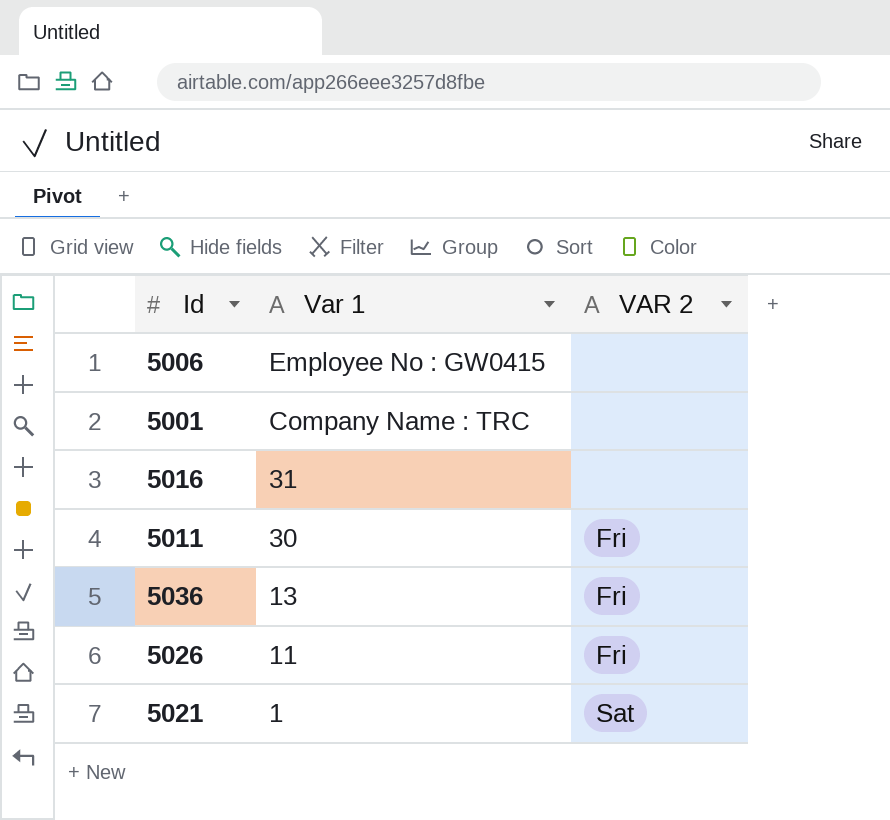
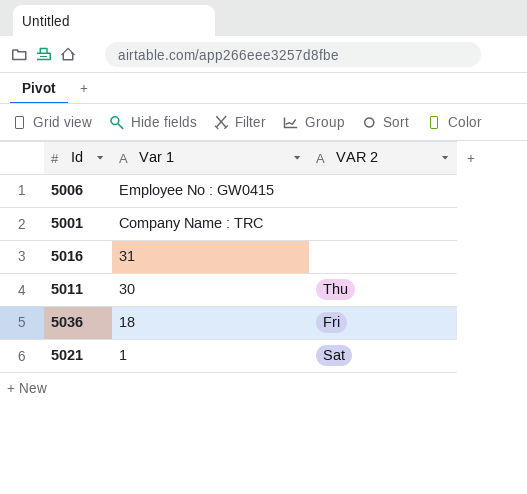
row 5026: 11 | Fri -> none
5011 | VAR 2: Fri -> Thu
5036 | Var 1: 13 -> 18

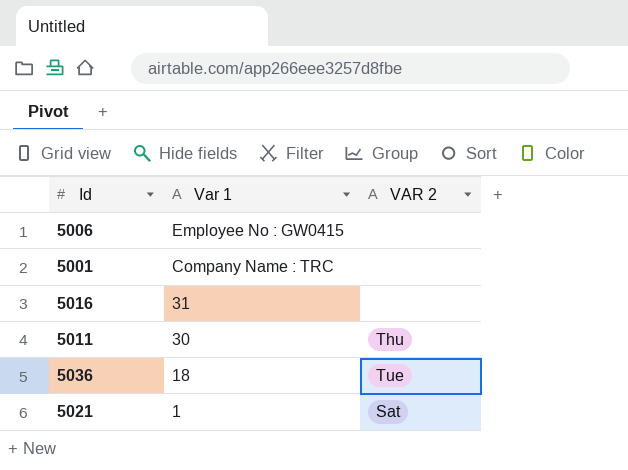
5036 | VAR 2: Fri -> Tue

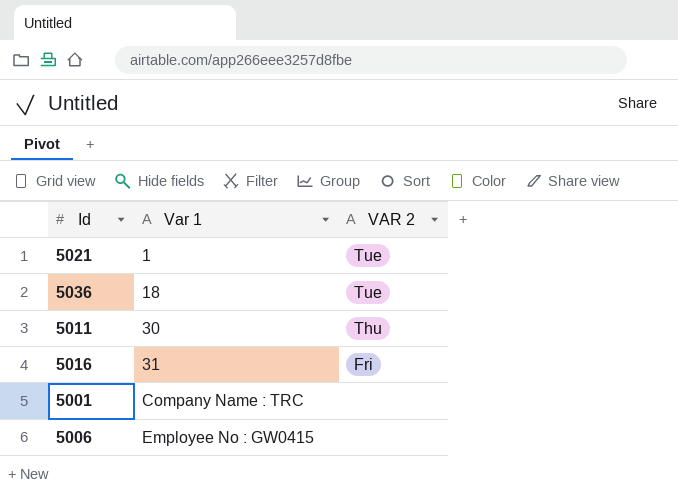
row order: Var 1 descending -> Var 1 ascending
5021 | VAR 2: Sat -> Tue
5016 | VAR 2: none -> Fri

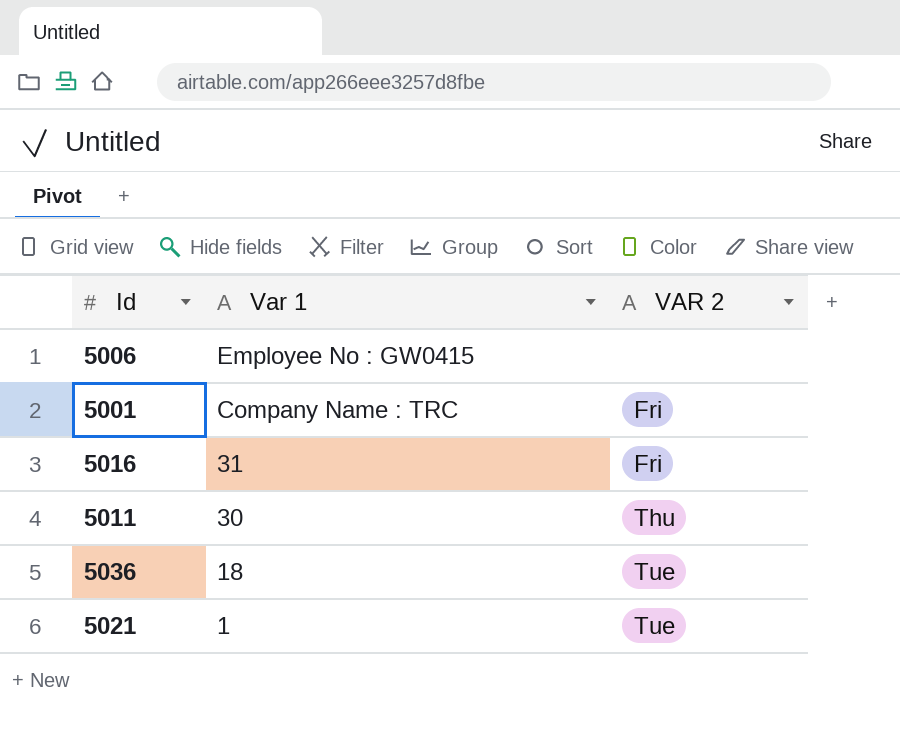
row order: Var 1 ascending -> Var 1 descending
5001 | VAR 2: none -> Fri

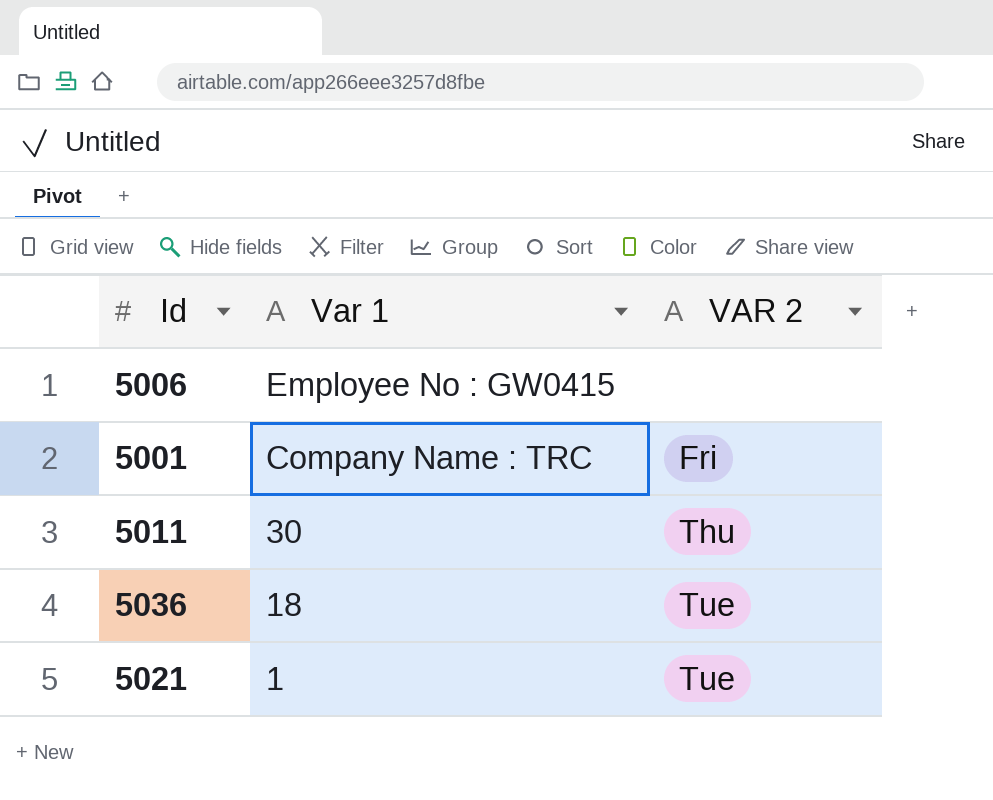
row 5016: 31 | Fri -> none

